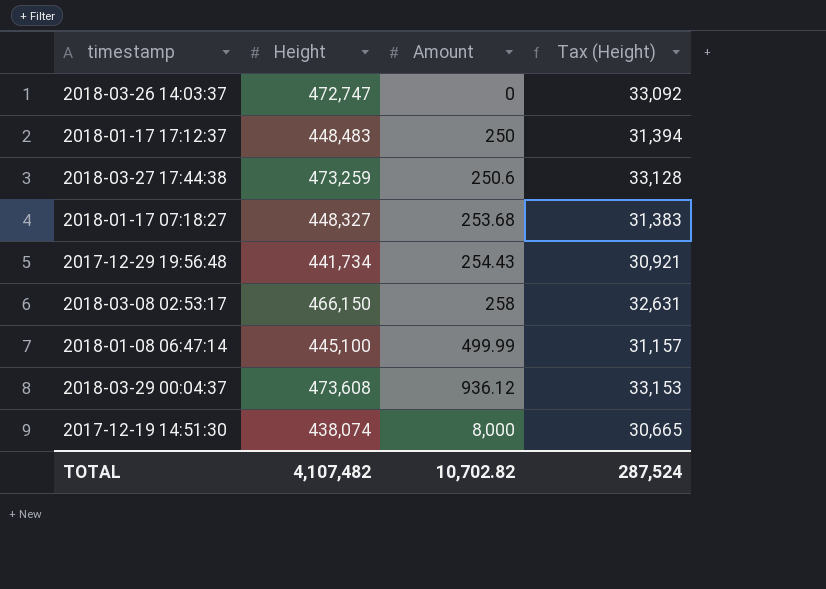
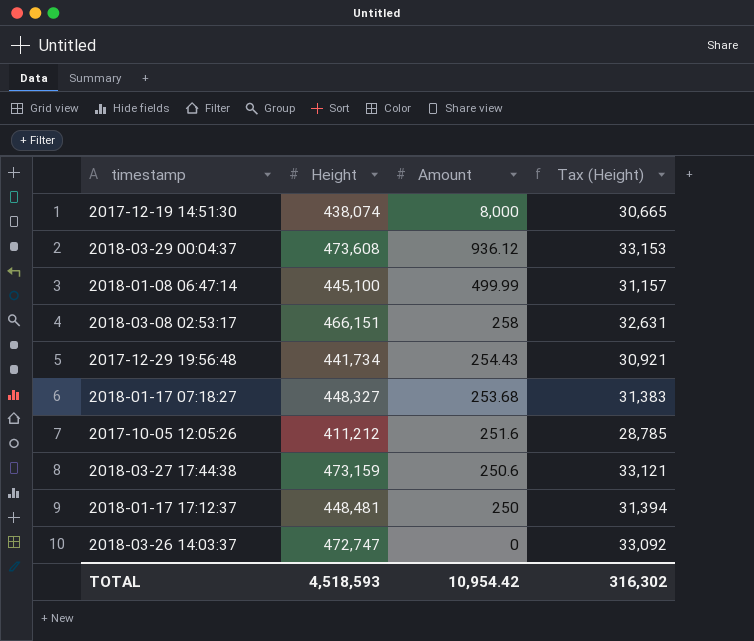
row order: Amount ascending -> Amount descending
2018-03-08 02:53:17 | Height: 466,150 -> 466,151
row 2017-10-05 12:05:26: none -> 411,212 | 251.6 | 28,785
2018-03-27 17:44:38 | Height: 473,259 -> 473,159
2018-03-27 17:44:38 | Tax (Height): 33,128 -> 33,121
2018-01-17 17:12:37 | Height: 448,483 -> 448,481
TOTAL | Height: 4,107,482 -> 4,518,593
TOTAL | Amount: 10,702.82 -> 10,954.42
TOTAL | Tax (Height): 287,524 -> 316,302

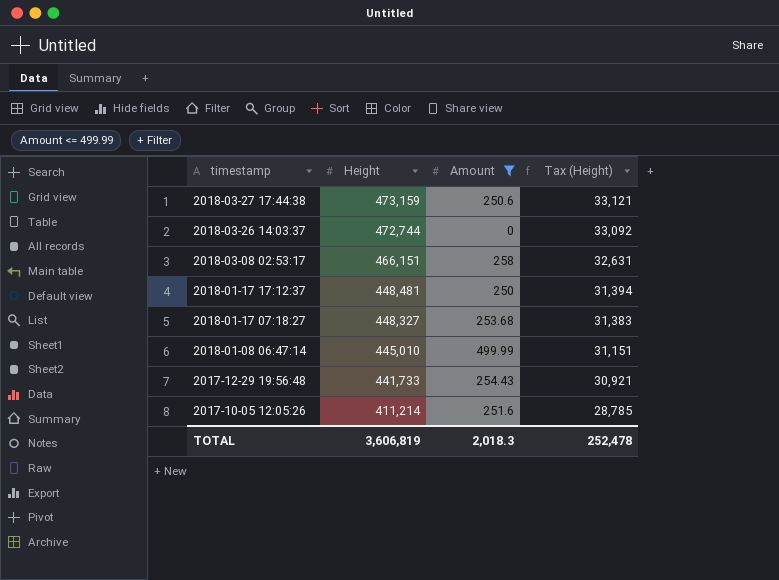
filter: none -> Amount <= 499.99
row order: Amount descending -> timestamp descending
2018-03-26 14:03:37 | Height: 472,747 -> 472,744
2018-01-08 06:47:14 | Height: 445,100 -> 445,010
2018-01-08 06:47:14 | Tax (Height): 31,157 -> 31,151
2017-12-29 19:56:48 | Height: 441,734 -> 441,733
2017-10-05 12:05:26 | Height: 411,212 -> 411,214
TOTAL | Height: 4,518,593 -> 3,606,819
TOTAL | Amount: 10,954.42 -> 2,018.3
TOTAL | Tax (Height): 316,302 -> 252,478

